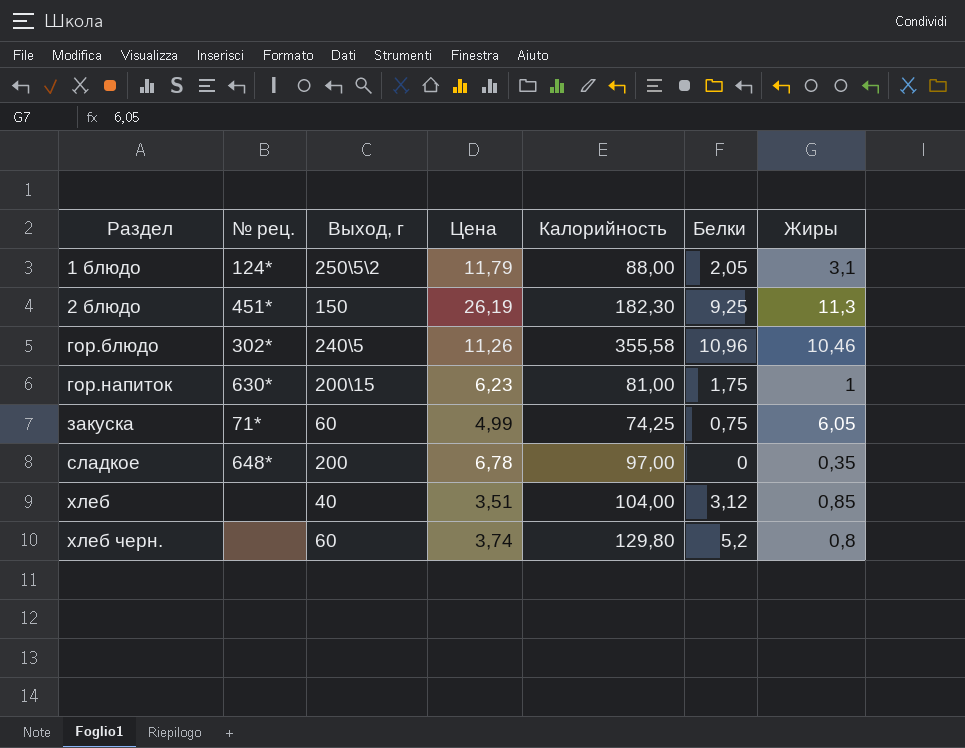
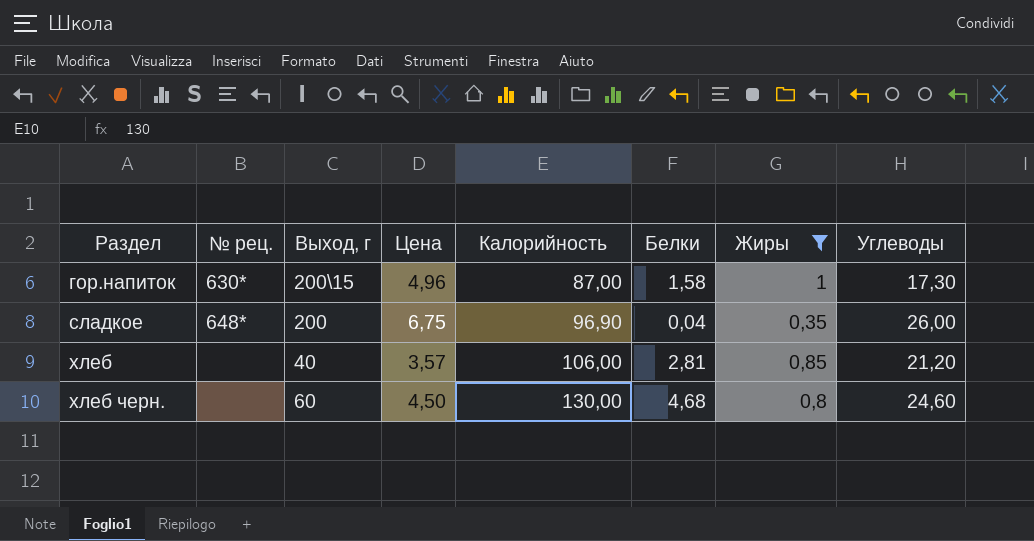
filter: none -> Жиры <= 1
column Углеводы | position: none -> 8
гор.напиток | Цена: 6,23 -> 4,96
гор.напиток | Калорийность: 81,00 -> 87,00
гор.напиток | Белки: 1,75 -> 1,58
сладкое | Цена: 6,78 -> 6,75
сладкое | Калорийность: 97,00 -> 96,90
сладкое | Белки: 0 -> 0,04
хлеб | Цена: 3,51 -> 3,57
хлеб | Калорийность: 104,00 -> 106,00
хлеб | Белки: 3,12 -> 2,81
хлеб черн. | Цена: 3,74 -> 4,50
хлеб черн. | Калорийность: 129,80 -> 130,00
хлеб черн. | Белки: 5,2 -> 4,68

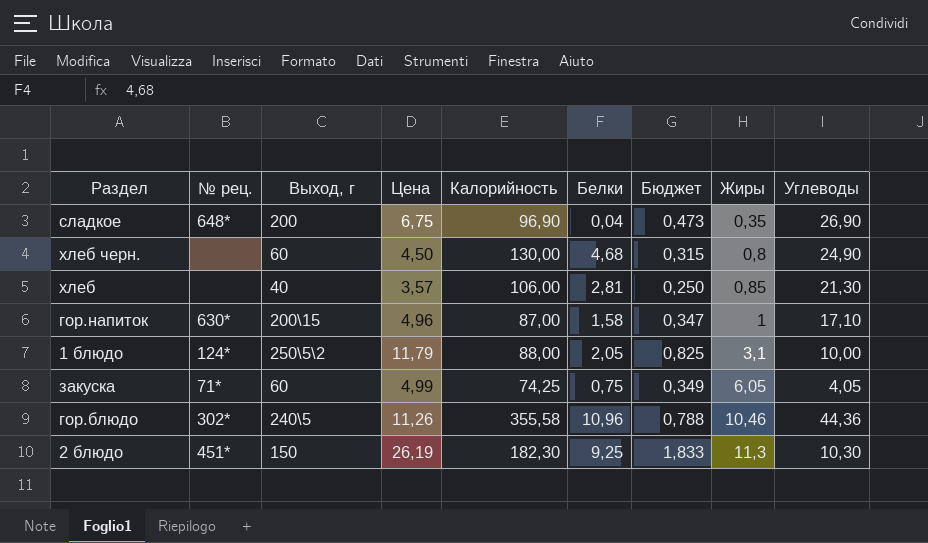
filter: Жиры <= 1 -> none
row order: Раздел ascending -> Жиры ascending
column Бюджет | formula: none -> [Цена] * 0,07
сладкое | Углеводы: 26,00 -> 26,90
хлеб черн. | Углеводы: 24,60 -> 24,90
хлеб | Углеводы: 21,20 -> 21,30
гор.напиток | Углеводы: 17,30 -> 17,10

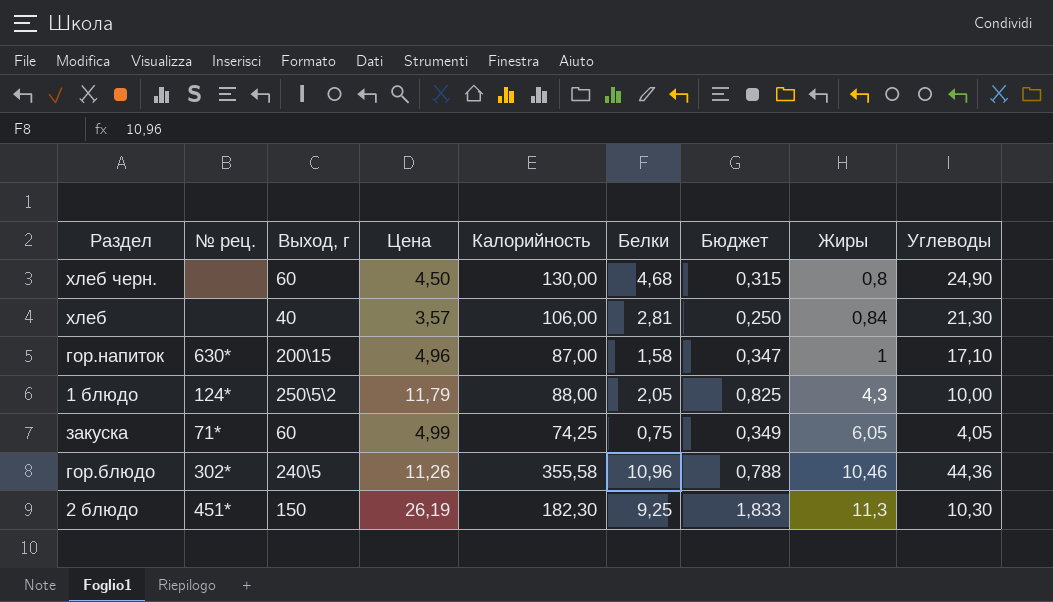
row сладкое: 648* | 200 | 6,75 | 96,90 | 0,04 | 0,473 | 0,35 | 26,90 -> none
хлеб | Жиры: 0,85 -> 0,84
1 блюдо | Жиры: 3,1 -> 4,3

